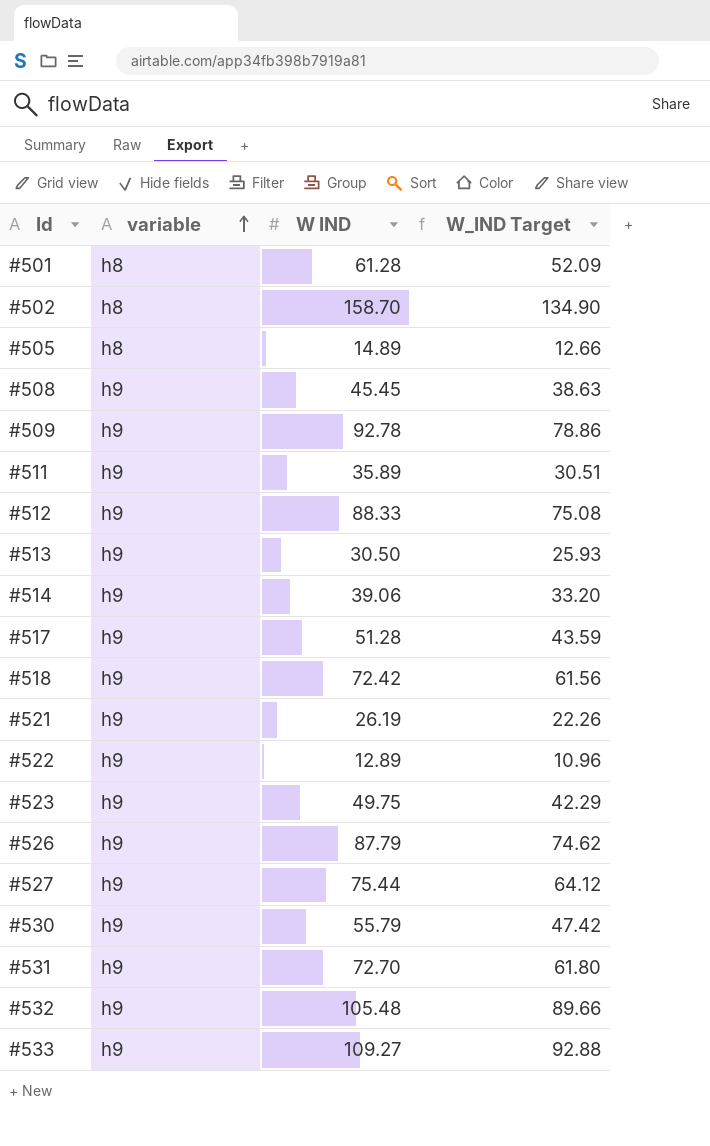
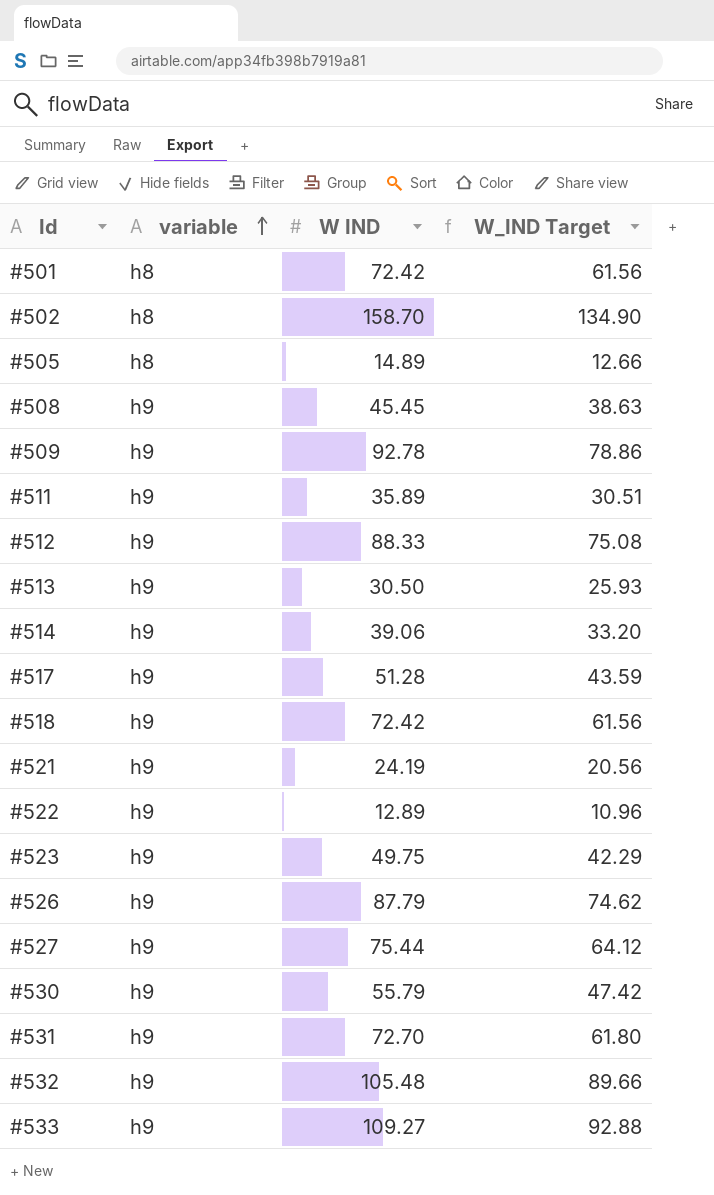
#501 | W IND: 61.28 -> 72.42
#501 | W_IND Target: 52.09 -> 61.56
#521 | W IND: 26.19 -> 24.19
#521 | W_IND Target: 22.26 -> 20.56

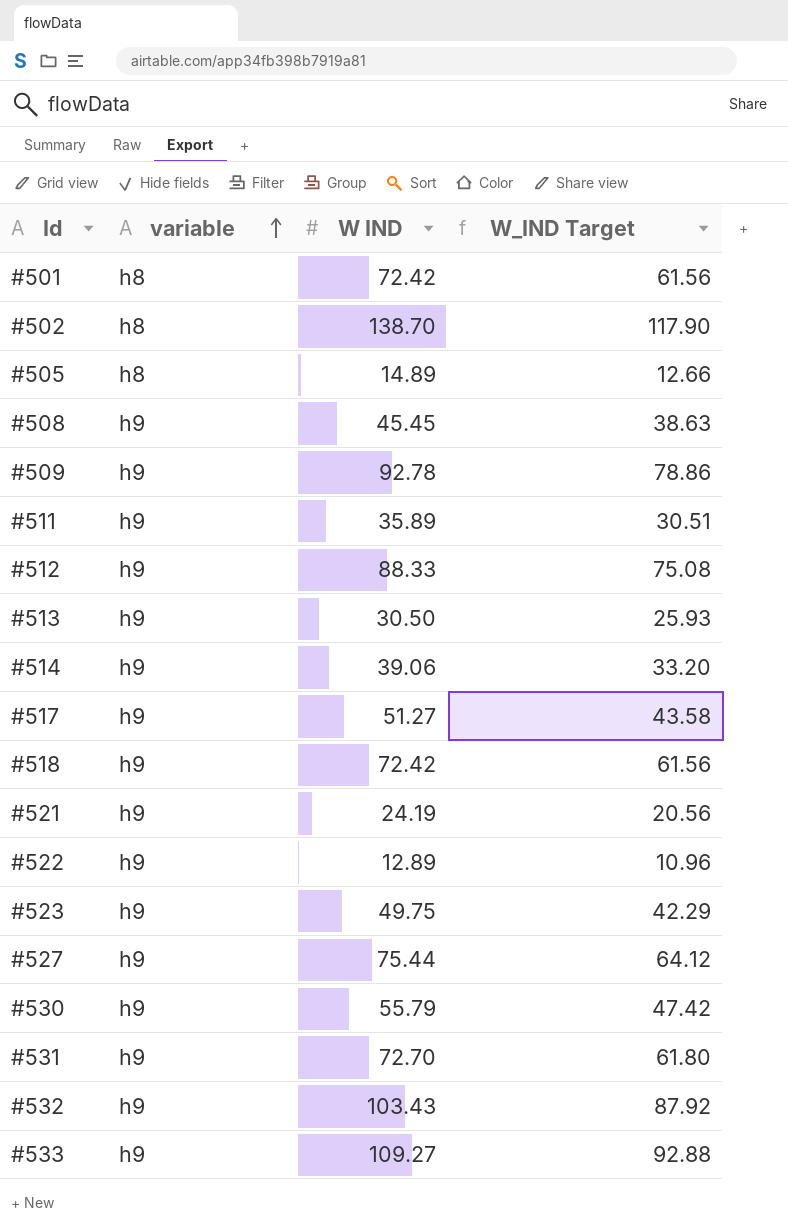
row #526: h9 | 87.79 | 74.62 -> none
#502 | W IND: 158.70 -> 138.70
#502 | W_IND Target: 134.90 -> 117.90
#517 | W IND: 51.28 -> 51.27
#517 | W_IND Target: 43.59 -> 43.58
#532 | W IND: 105.48 -> 103.43
#532 | W_IND Target: 89.66 -> 87.92

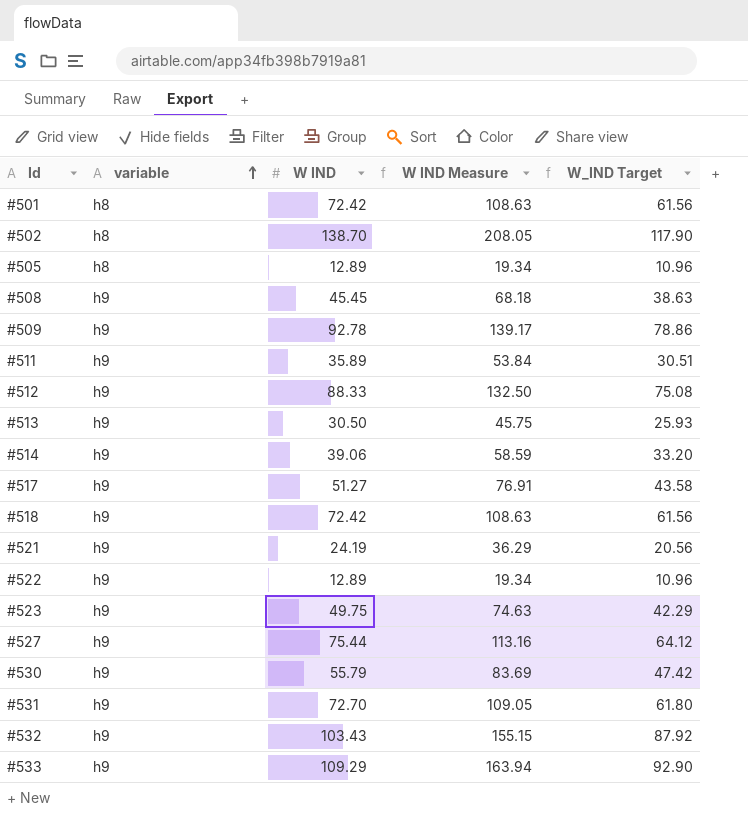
column W IND Measure | formula: none -> [W IND] * 1.5
#505 | W IND: 14.89 -> 12.89
#505 | W_IND Target: 12.66 -> 10.96
#533 | W IND: 109.27 -> 109.29
#533 | W_IND Target: 92.88 -> 92.90

